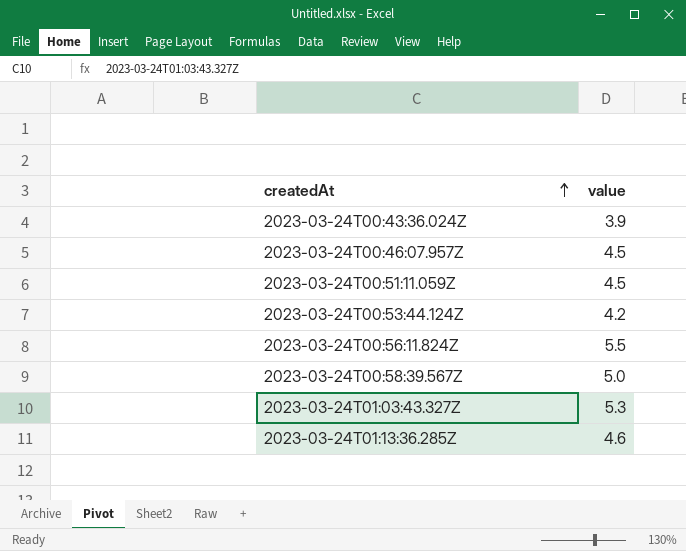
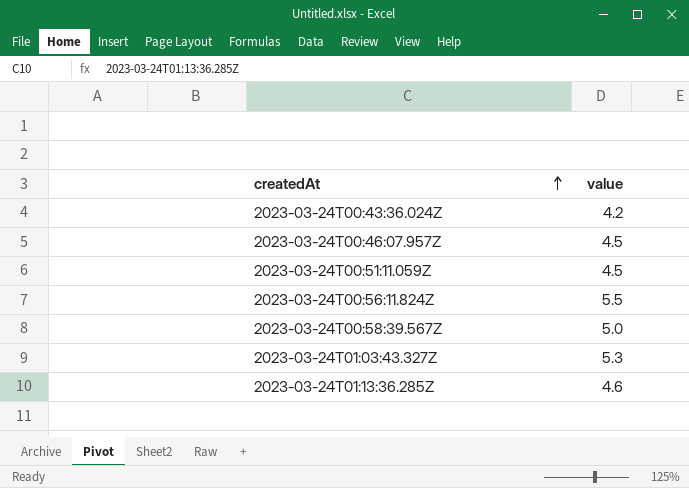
row 2023-03-24T00:53:44.124Z: 4.2 -> none
2023-03-24T00:43:36.024Z | value: 3.9 -> 4.2

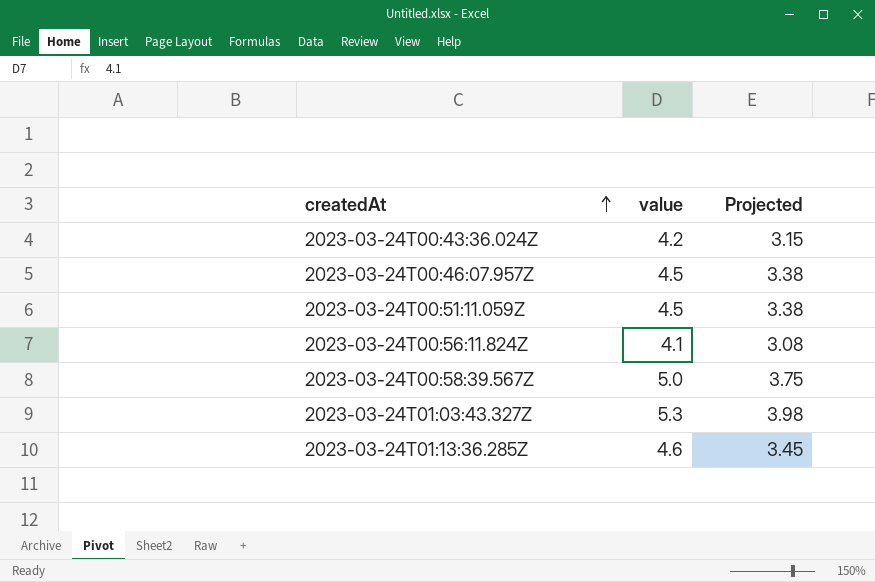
column Projected | formula: none -> [value] * 0.75
2023-03-24T00:56:11.824Z | value: 5.5 -> 4.1

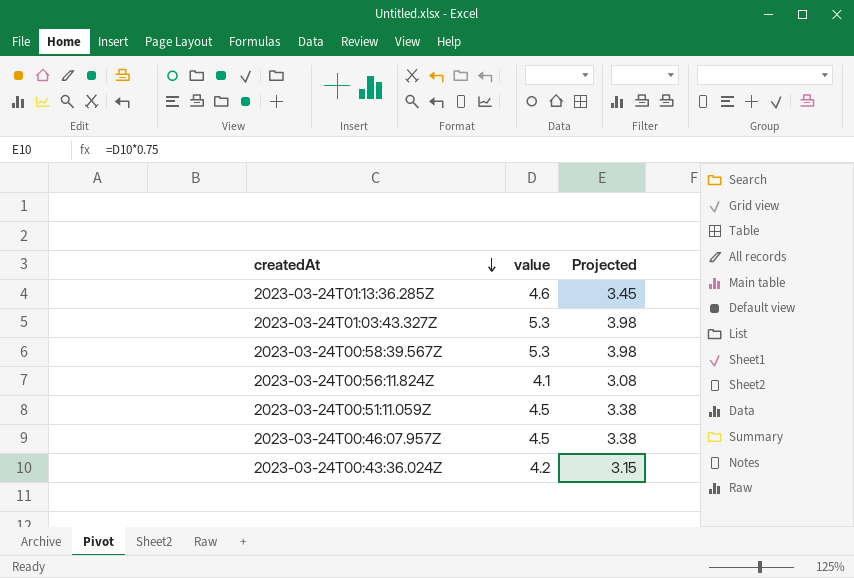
row order: createdAt ascending -> createdAt descending
2023-03-24T00:58:39.567Z | value: 5.0 -> 5.3
2023-03-24T00:58:39.567Z | Projected: 3.75 -> 3.98

